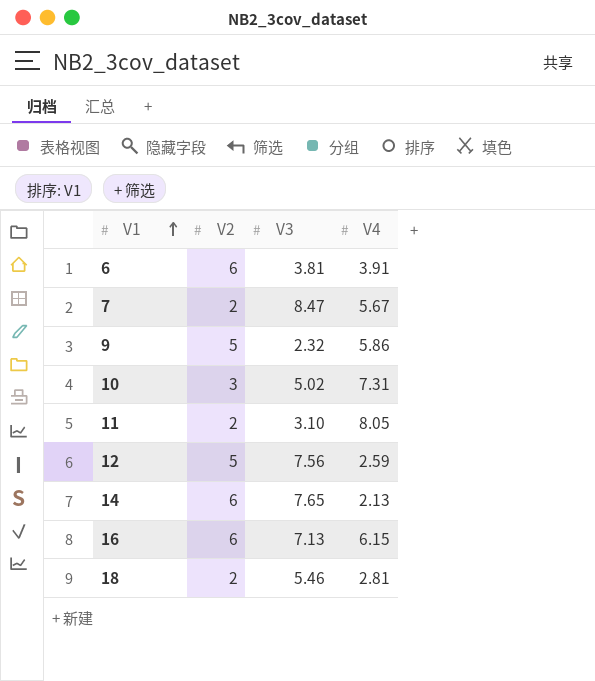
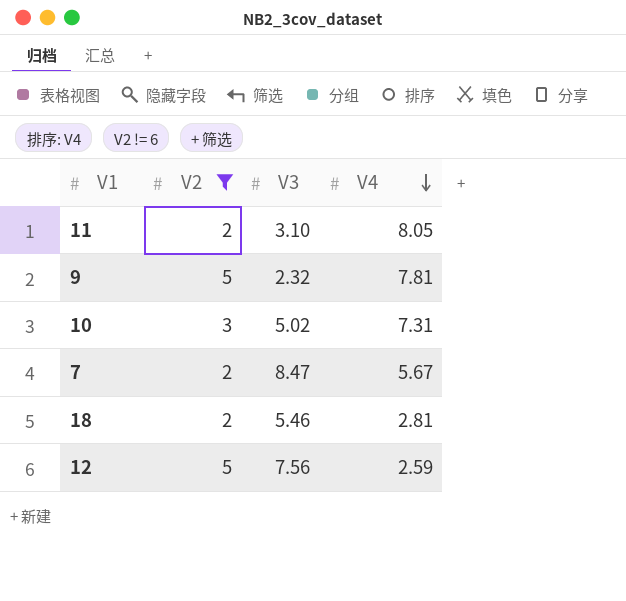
filter: none -> V2 != 6
row order: V1 ascending -> V4 descending
9 | V4: 5.86 -> 7.81

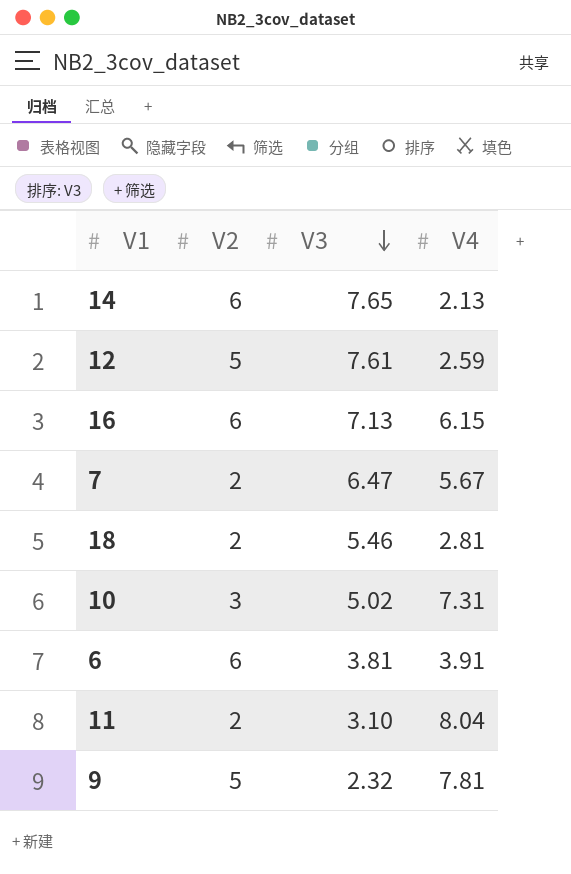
filter: V2 != 6 -> none
row order: V4 descending -> V3 descending
12 | V3: 7.56 -> 7.61
7 | V3: 8.47 -> 6.47
11 | V4: 8.05 -> 8.04

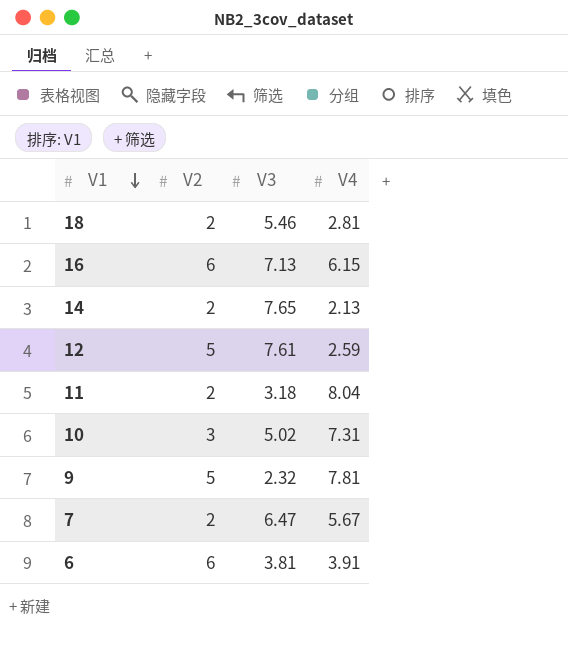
row order: V3 descending -> V1 descending
14 | V2: 6 -> 2
11 | V3: 3.10 -> 3.18

